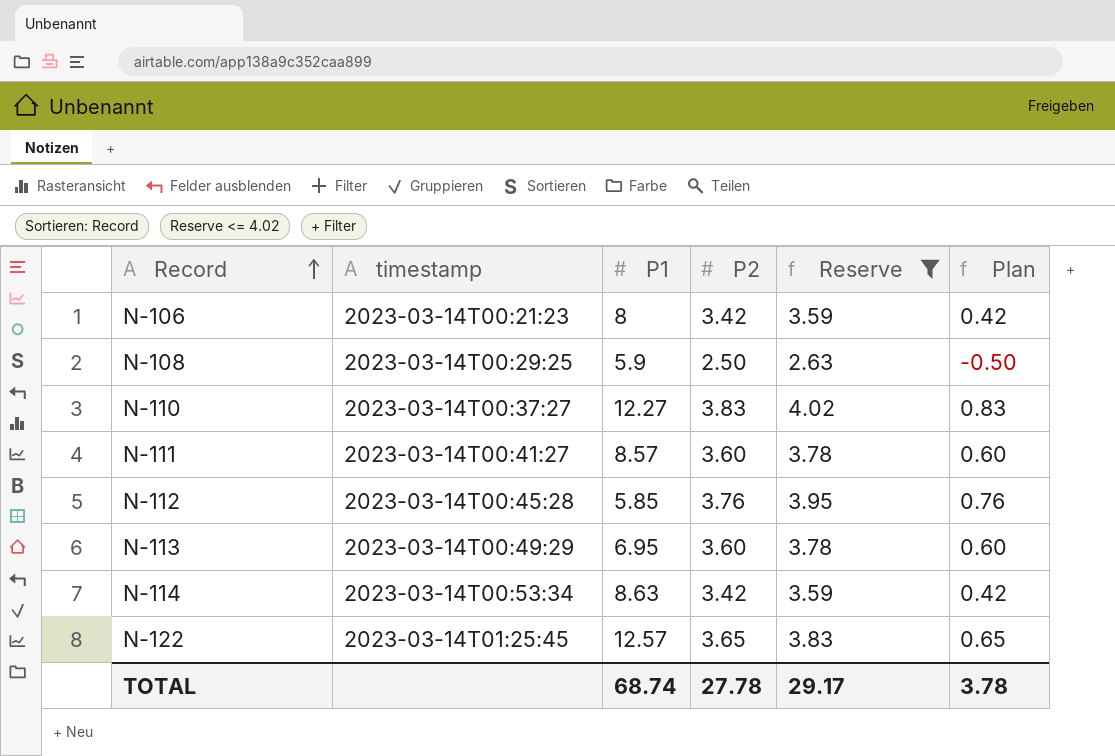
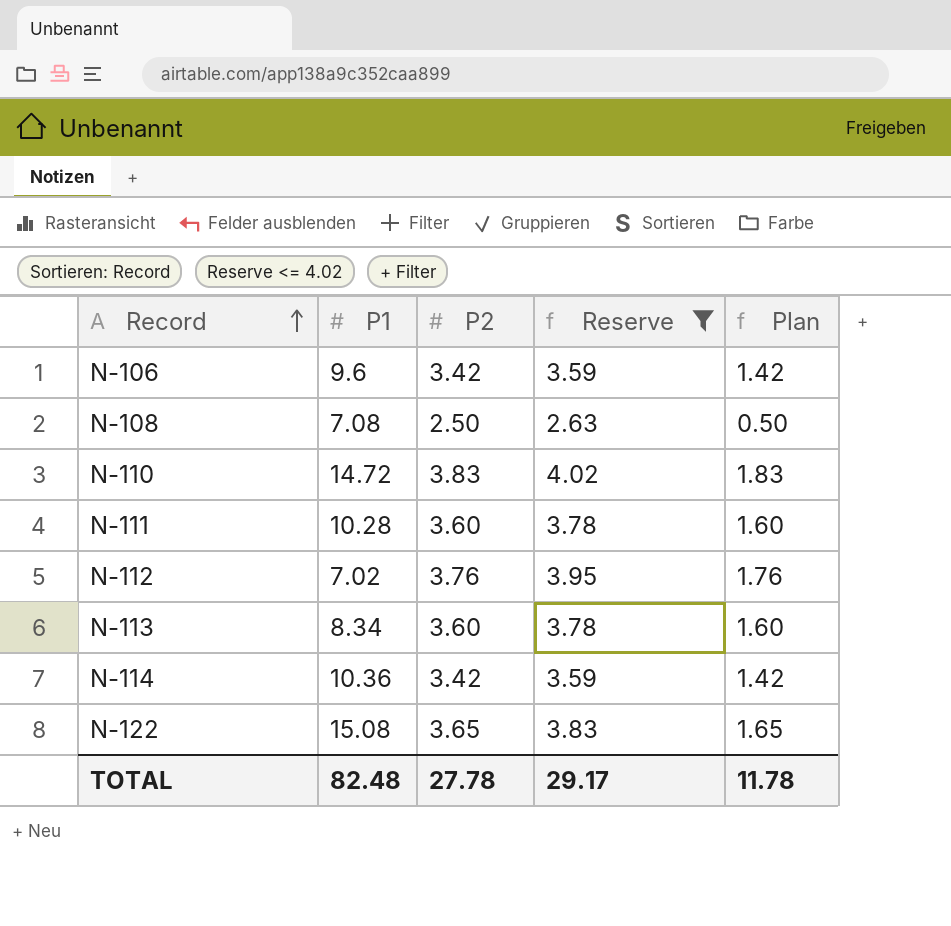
column timestamp | position: 2 -> none
column Plan | formula: [P2] - 3 -> [P2] - 2
N-106 | P1: 8 -> 9.6
N-108 | P1: 5.9 -> 7.08
N-110 | P1: 12.27 -> 14.72
N-111 | P1: 8.57 -> 10.28
N-112 | P1: 5.85 -> 7.02
N-113 | P1: 6.95 -> 8.34
N-114 | P1: 8.63 -> 10.36
N-122 | P1: 12.57 -> 15.08
TOTAL | P1: 68.74 -> 82.48
TOTAL | Plan: 3.78 -> 11.78

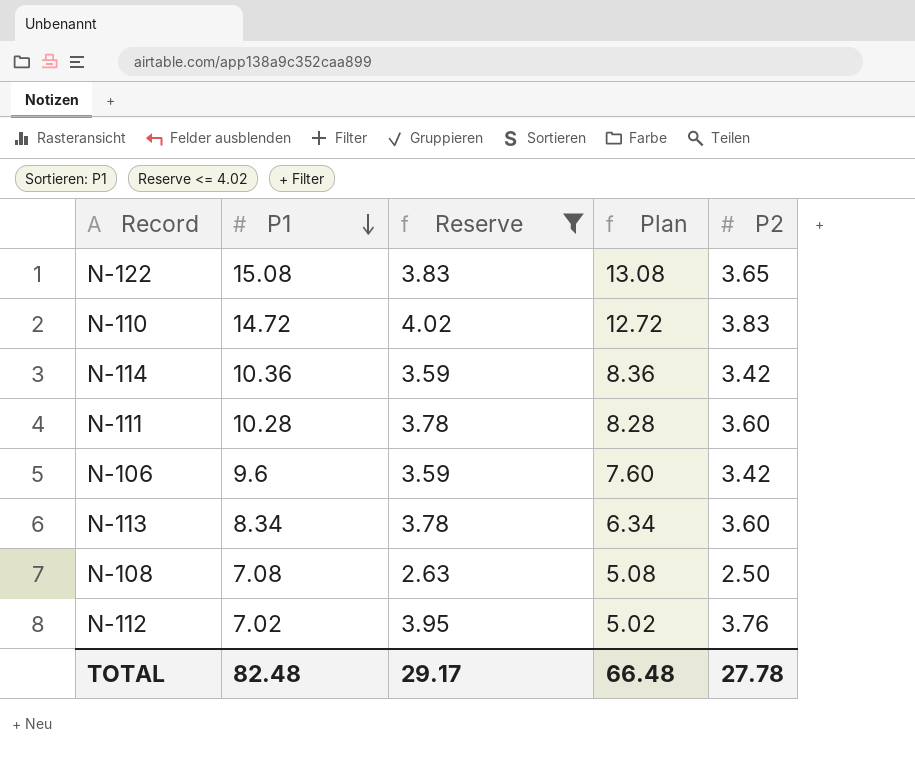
row order: Record ascending -> P1 descending
column Plan | formula: [P2] - 2 -> [P1] - 2
column P2 | position: 3 -> 5
TOTAL | Plan: 11.78 -> 66.48

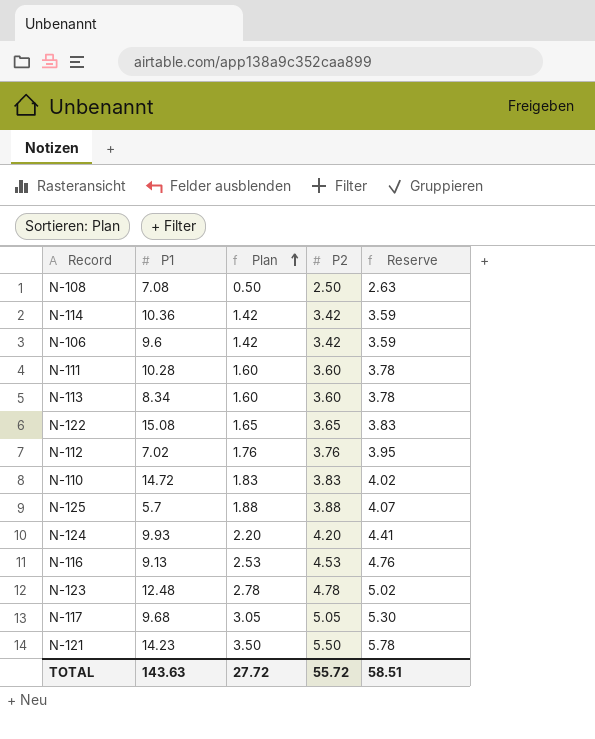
filter: Reserve <= 4.02 -> none
row order: P1 descending -> Plan ascending
column Plan | formula: [P1] - 2 -> [P2] - 2
column Reserve | position: 3 -> 5
TOTAL | P1: 82.48 -> 143.63
TOTAL | Plan: 66.48 -> 27.72
TOTAL | P2: 27.78 -> 55.72
TOTAL | Reserve: 29.17 -> 58.51

